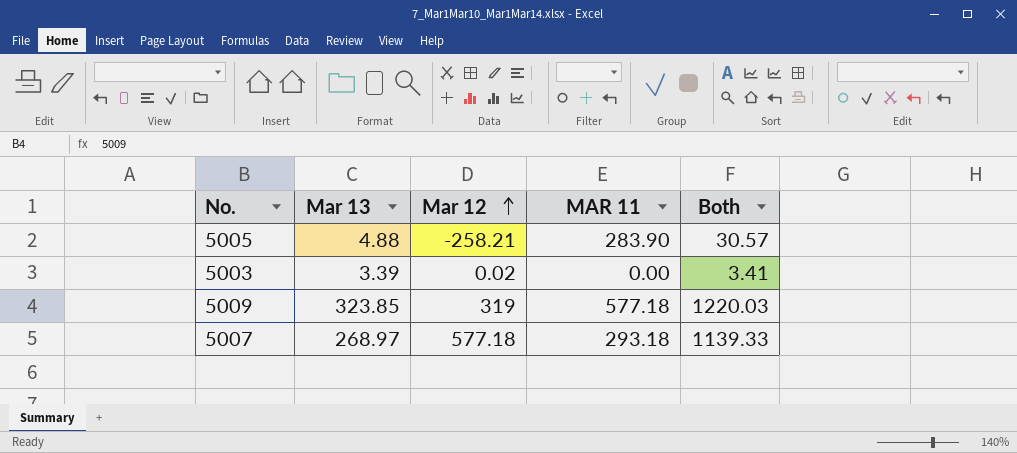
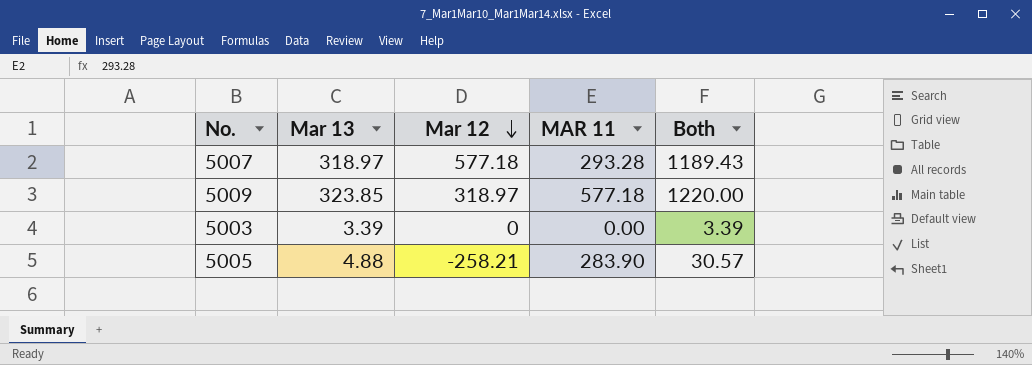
row order: Mar 12 ascending -> Mar 12 descending
5007 | Mar 13: 268.97 -> 318.97
5007 | MAR 11: 293.18 -> 293.28
5007 | Both: 1139.33 -> 1189.43
5009 | Mar 12: 319 -> 318.97
5009 | Both: 1220.03 -> 1220.00
5003 | Mar 12: 0.02 -> 0
5003 | Both: 3.41 -> 3.39

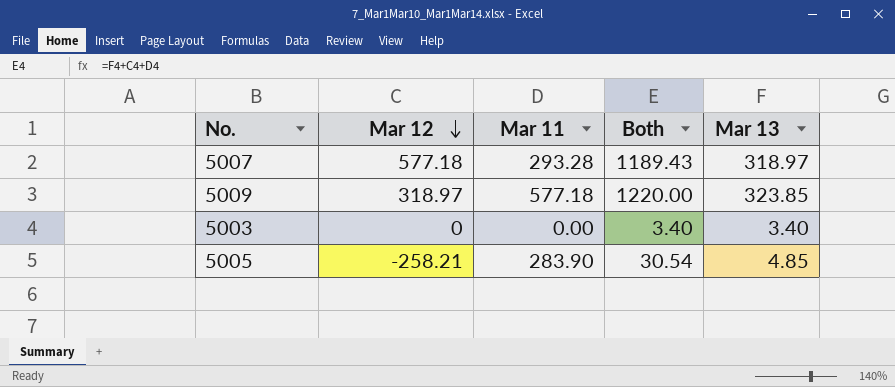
column name: MAR 11 -> Mar 11
column Mar 13 | position: 2 -> 5
5003 | Both: 3.39 -> 3.40
5003 | Mar 13: 3.39 -> 3.40
5005 | Both: 30.57 -> 30.54
5005 | Mar 13: 4.88 -> 4.85

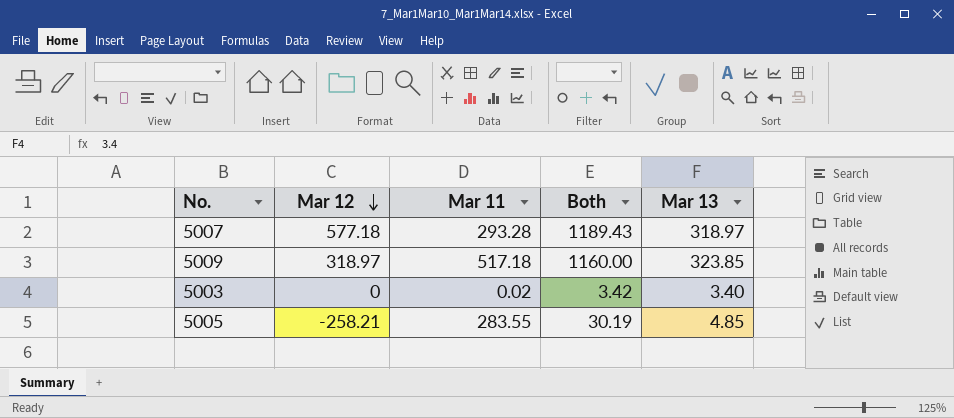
5009 | Mar 11: 577.18 -> 517.18
5009 | Both: 1220.00 -> 1160.00
5003 | Mar 11: 0.00 -> 0.02
5003 | Both: 3.40 -> 3.42
5005 | Mar 11: 283.90 -> 283.55
5005 | Both: 30.54 -> 30.19

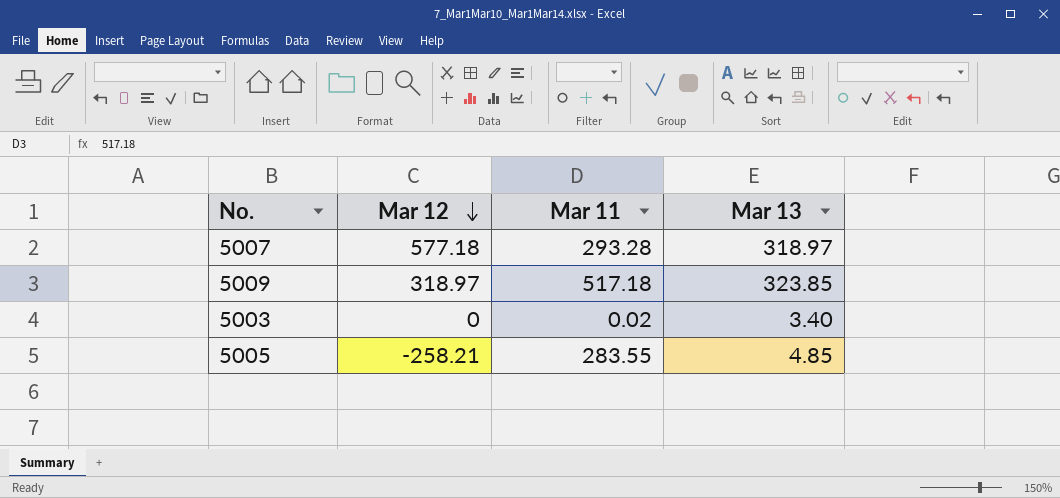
column Both | formula: [Mar 12] + [Mar 11] + [Mar 13] -> none

